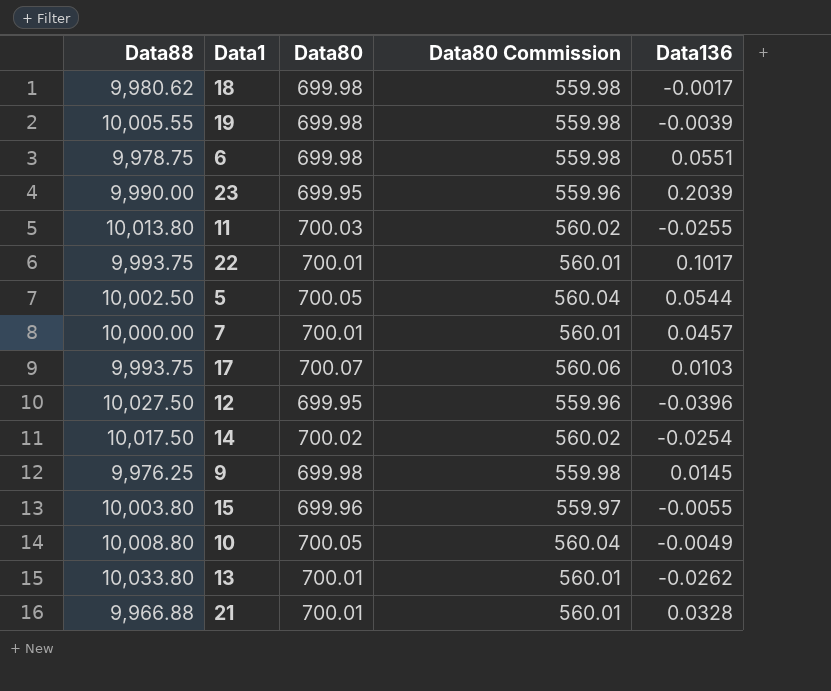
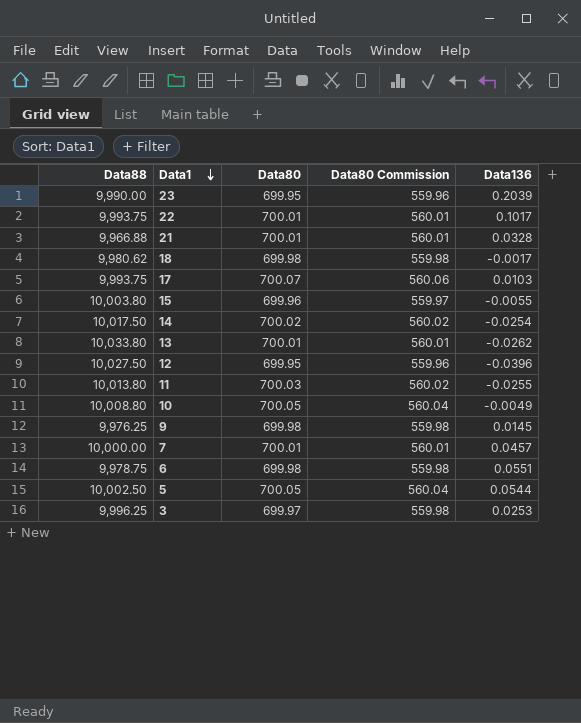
row order: none -> Data1 descending
row 19: 10,005.55 | 699.98 | 559.98 | -0.0039 -> none
row 3: none -> 9,996.25 | 699.97 | 559.98 | 0.0253

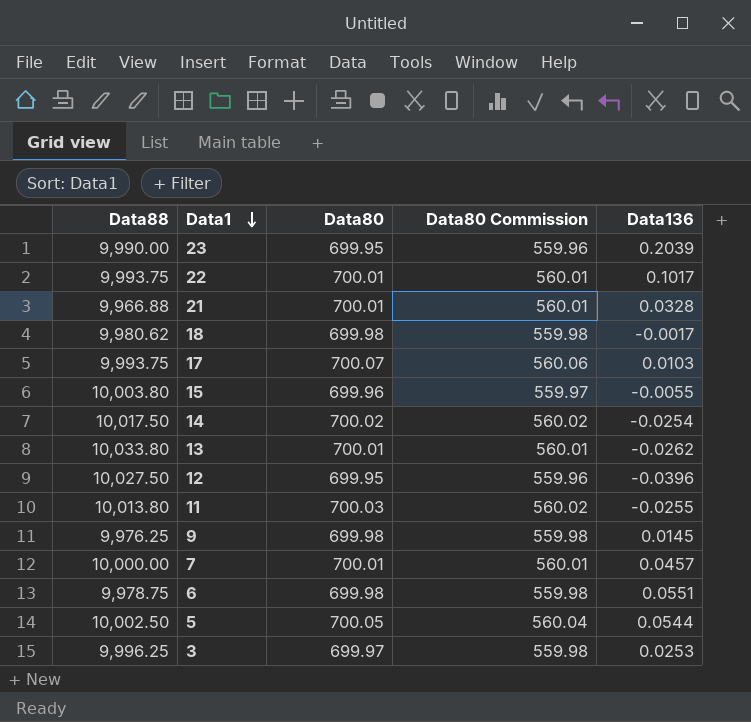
row 10: 10,008.80 | 700.05 | 560.04 | -0.0049 -> none

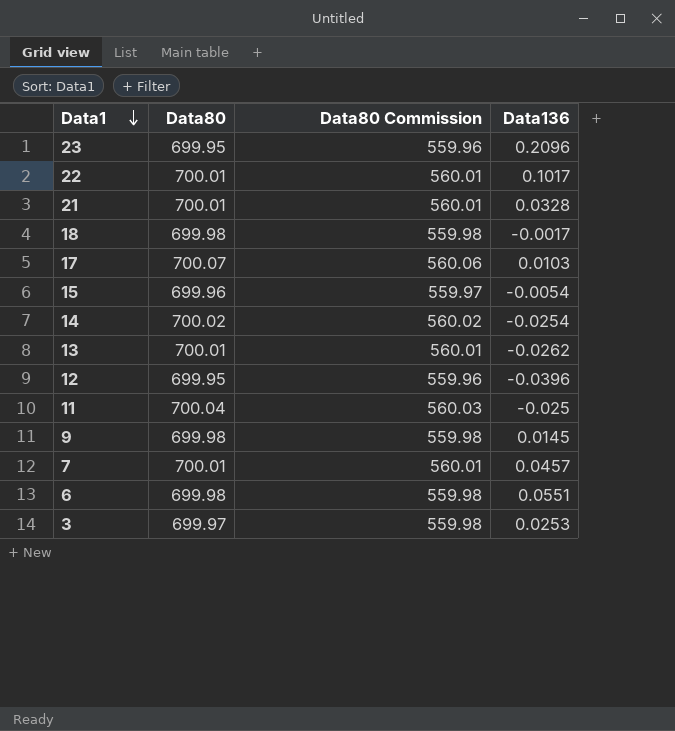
column Data88 | position: 1 -> none
row 5: 10,002.50 | 700.05 | 560.04 | 0.0544 -> none
23 | Data136: 0.2039 -> 0.2096
15 | Data136: -0.0055 -> -0.0054
11 | Data80: 700.03 -> 700.04
11 | Data80 Commission: 560.02 -> 560.03
11 | Data136: -0.0255 -> -0.025

